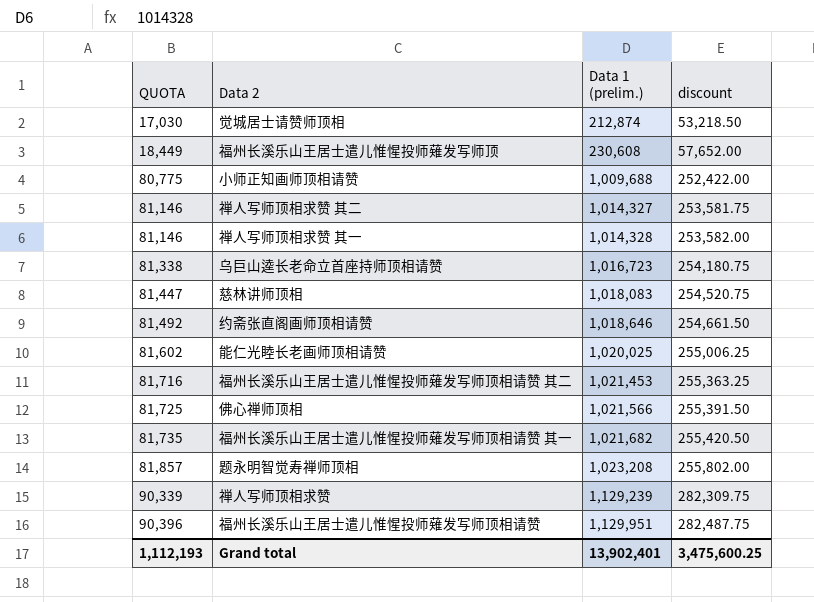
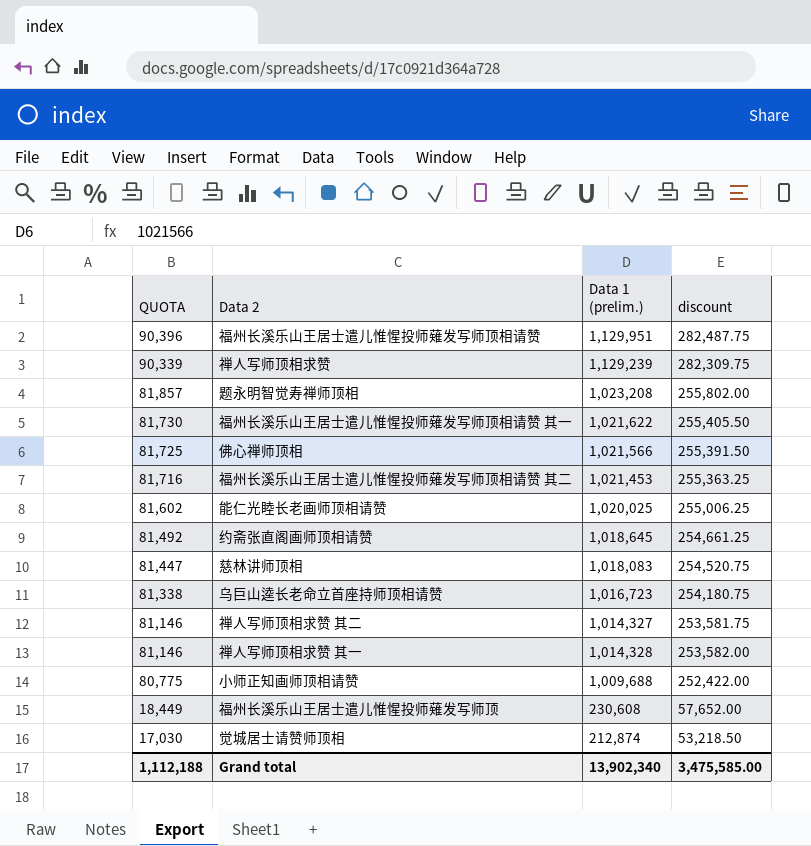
row order: QUOTA ascending -> QUOTA descending
福州长溪乐山王居士遣儿惟惺投师薙发写师顶相请赞 其一 | QUOTA: 81,735 -> 81,730
福州长溪乐山王居士遣儿惟惺投师薙发写师顶相请赞 其一 | Data 1 (prelim.): 1,021,682 -> 1,021,622
福州长溪乐山王居士遣儿惟惺投师薙发写师顶相请赞 其一 | discount: 255,420.50 -> 255,405.50
约斋张直阁画师顶相请赞 | Data 1 (prelim.): 1,018,646 -> 1,018,645
约斋张直阁画师顶相请赞 | discount: 254,661.50 -> 254,661.25
Grand total | QUOTA: 1,112,193 -> 1,112,188
Grand total | Data 1 (prelim.): 13,902,401 -> 13,902,340
Grand total | discount: 3,475,600.25 -> 3,475,585.00

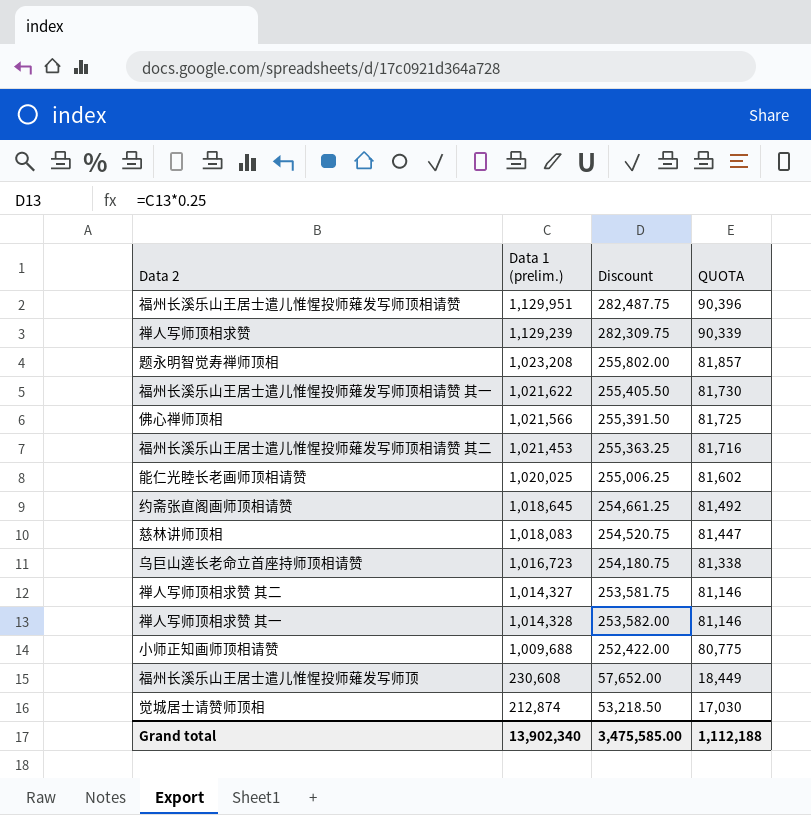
column name: discount -> Discount
column QUOTA | position: 1 -> 4

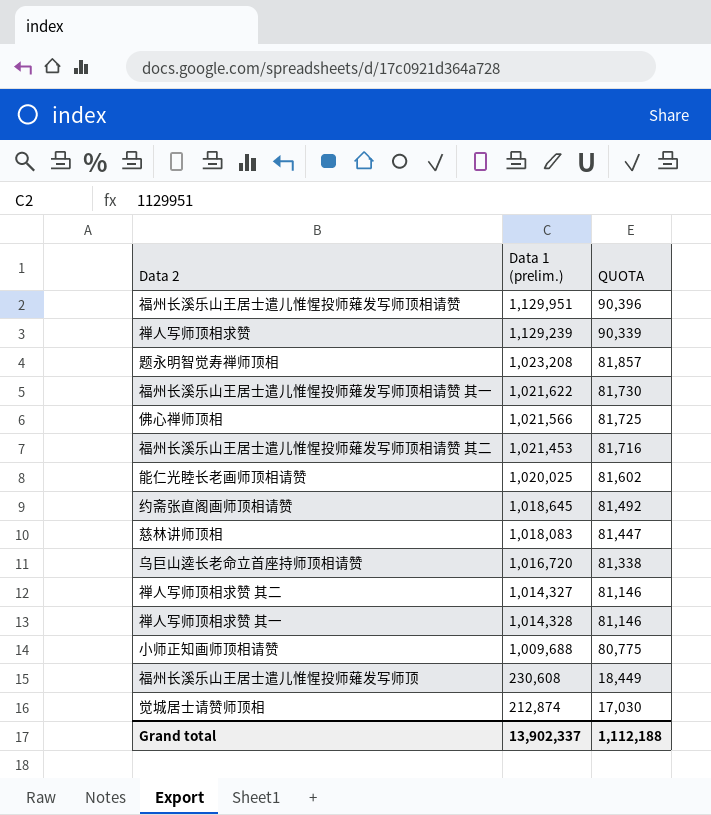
column Discount | formula: [Data 1 (prelim.)] * 0.25 -> none
乌巨山逵长老命立首座持师顶相请赞 | Data 1 (prelim.): 1,016,723 -> 1,016,720
Grand total | Data 1 (prelim.): 13,902,340 -> 13,902,337

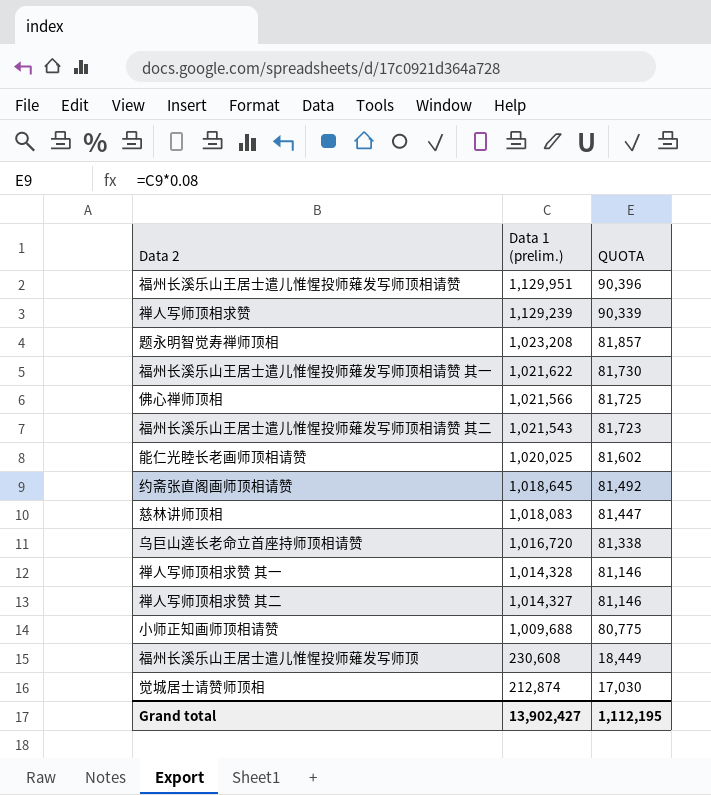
row order: QUOTA descending -> Data 1 (prelim.) descending
福州长溪乐山王居士遣儿惟惺投师薙发写师顶相请赞 其二 | Data 1 (prelim.): 1,021,453 -> 1,021,543
福州长溪乐山王居士遣儿惟惺投师薙发写师顶相请赞 其二 | QUOTA: 81,716 -> 81,723
Grand total | Data 1 (prelim.): 13,902,337 -> 13,902,427
Grand total | QUOTA: 1,112,188 -> 1,112,195

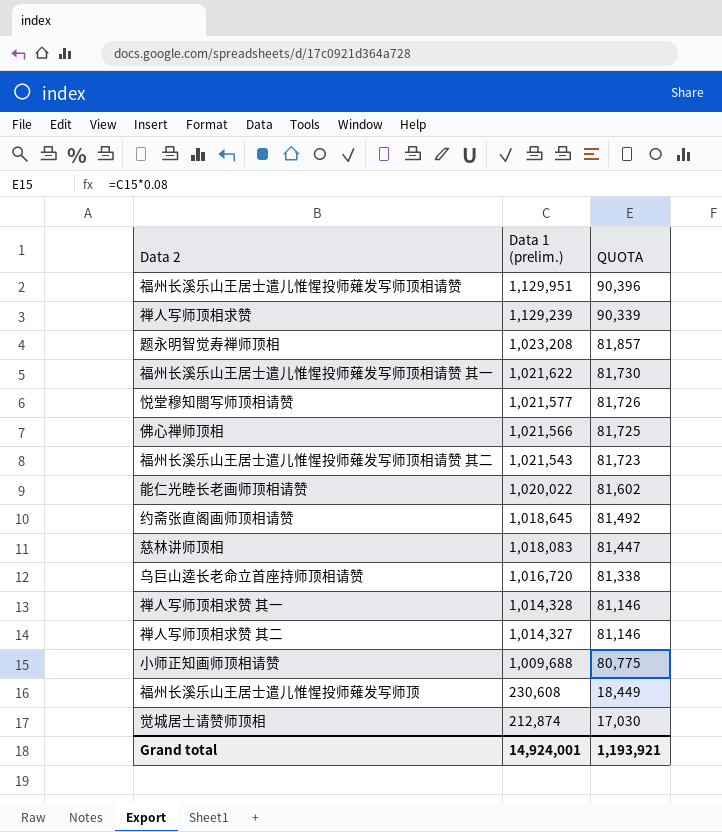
row 悦堂穆知閤写师顶相请赞: none -> 1,021,577 | 81,726
能仁光睦长老画师顶相请赞 | Data 1 (prelim.): 1,020,025 -> 1,020,022
Grand total | Data 1 (prelim.): 13,902,427 -> 14,924,001
Grand total | QUOTA: 1,112,195 -> 1,193,921

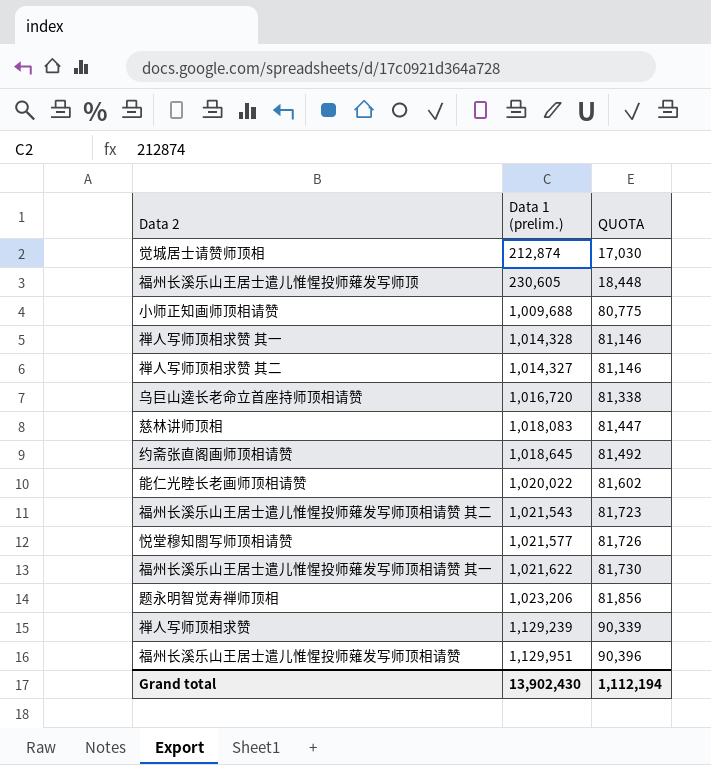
row order: Data 1 (prelim.) descending -> QUOTA ascending
row 佛心禅师顶相: 1,021,566 | 81,725 -> none
福州长溪乐山王居士遣儿惟惺投师薙发写师顶 | Data 1 (prelim.): 230,608 -> 230,605
福州长溪乐山王居士遣儿惟惺投师薙发写师顶 | QUOTA: 18,449 -> 18,448
题永明智觉寿禅师顶相 | Data 1 (prelim.): 1,023,208 -> 1,023,206
题永明智觉寿禅师顶相 | QUOTA: 81,857 -> 81,856
Grand total | Data 1 (prelim.): 14,924,001 -> 13,902,430
Grand total | QUOTA: 1,193,921 -> 1,112,194

